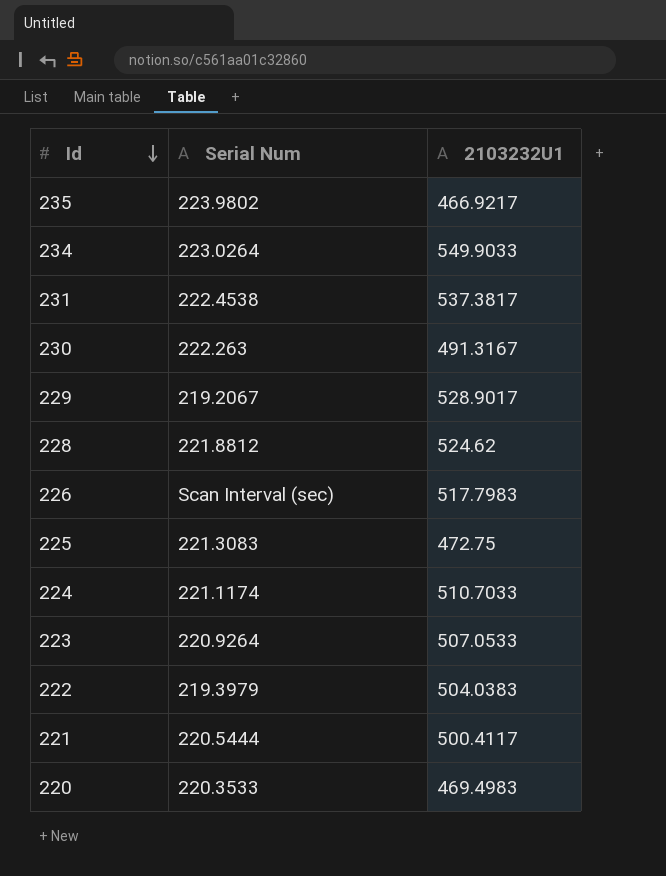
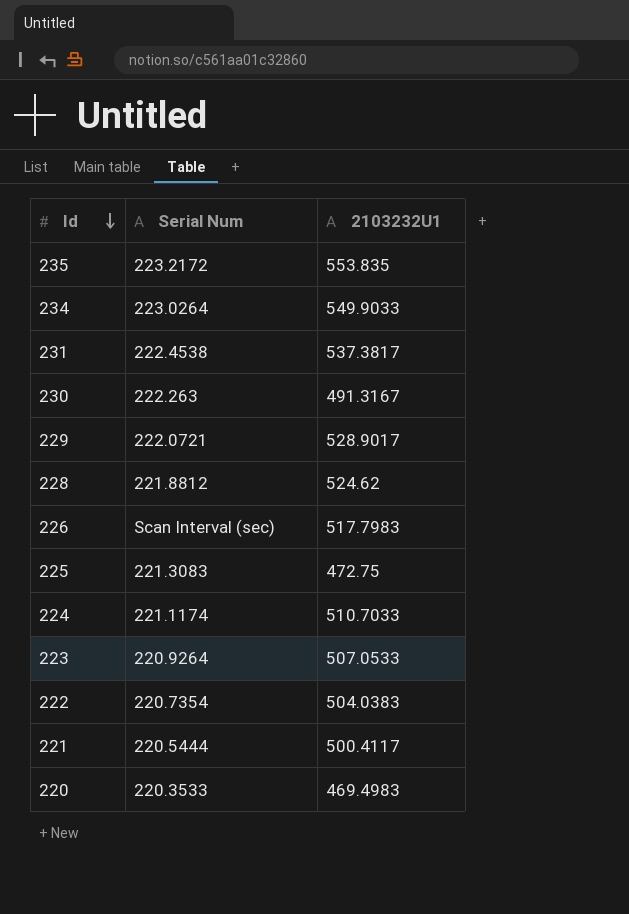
235 | Serial Num: 223.9802 -> 223.2172
235 | 2103232U1: 466.9217 -> 553.835
229 | Serial Num: 219.2067 -> 222.0721
222 | Serial Num: 219.3979 -> 220.7354

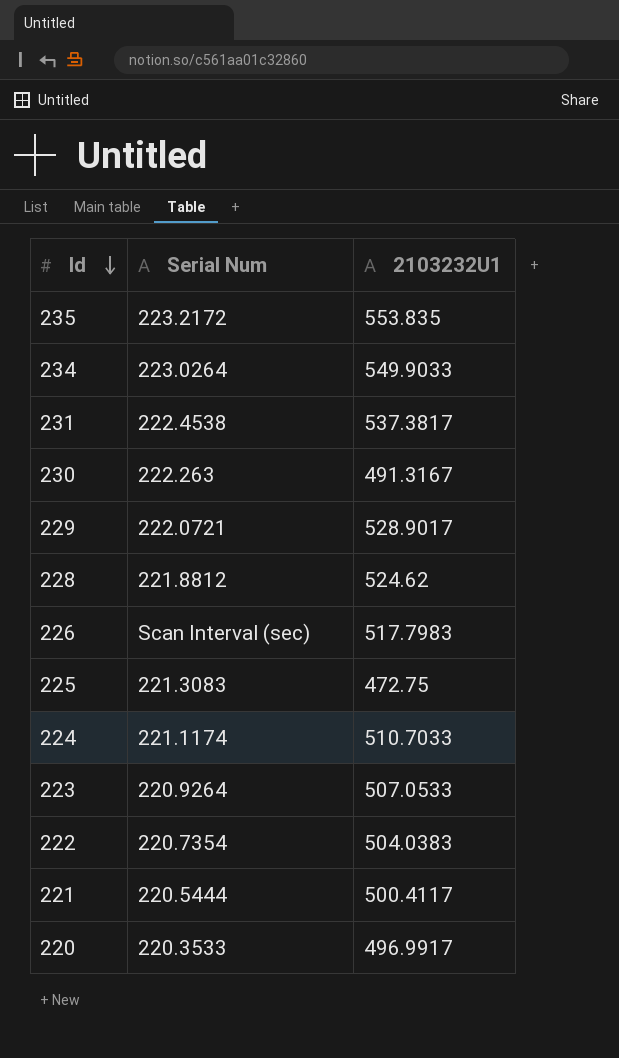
220 | 2103232U1: 469.4983 -> 496.9917

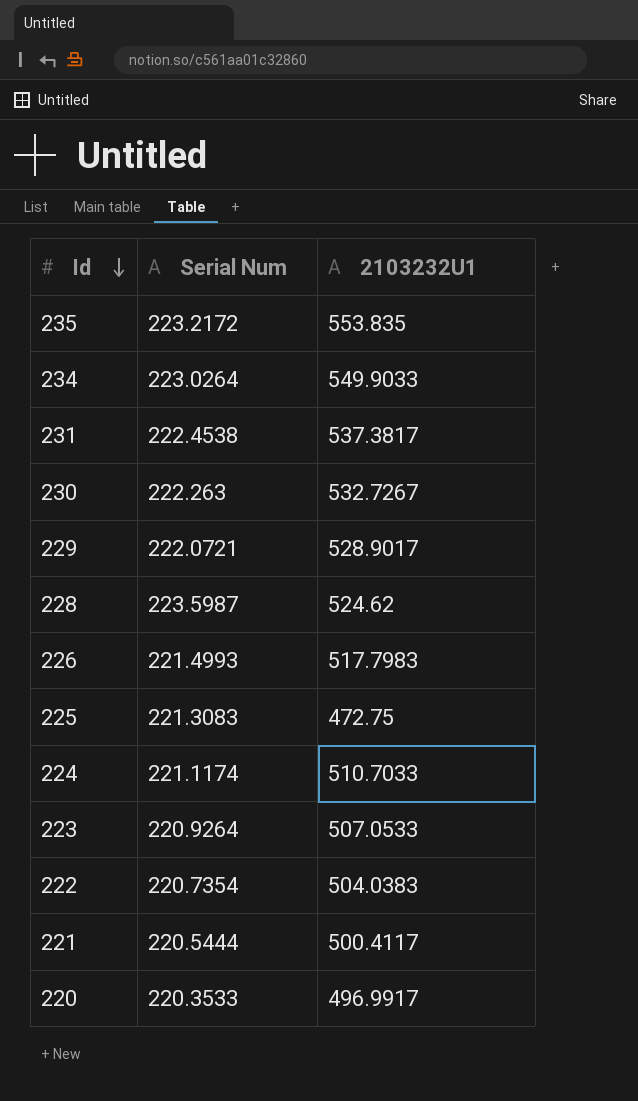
230 | 2103232U1: 491.3167 -> 532.7267
228 | Serial Num: 221.8812 -> 223.5987
226 | Serial Num: Scan Interval (sec) -> 221.4993

